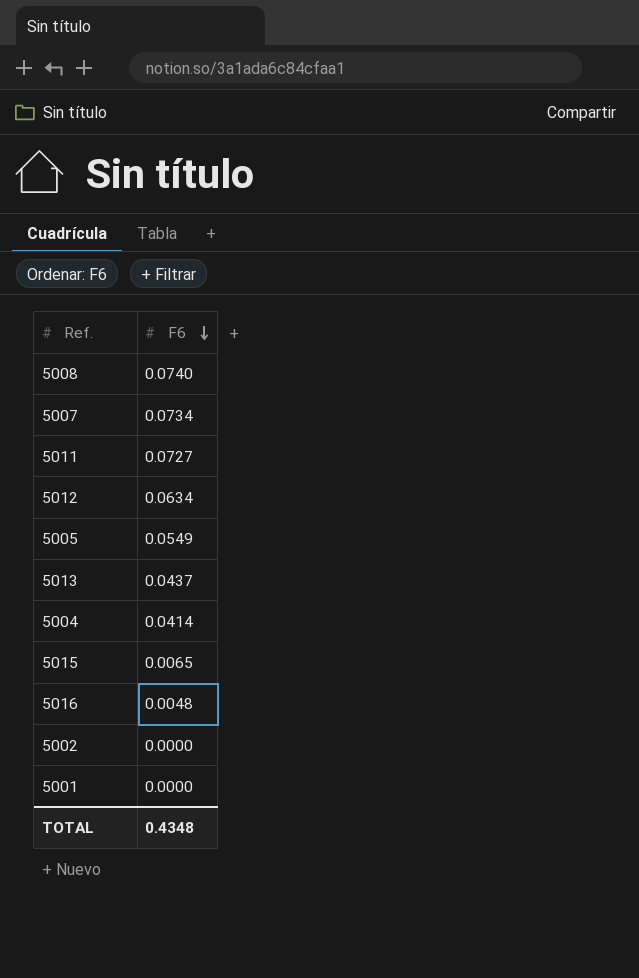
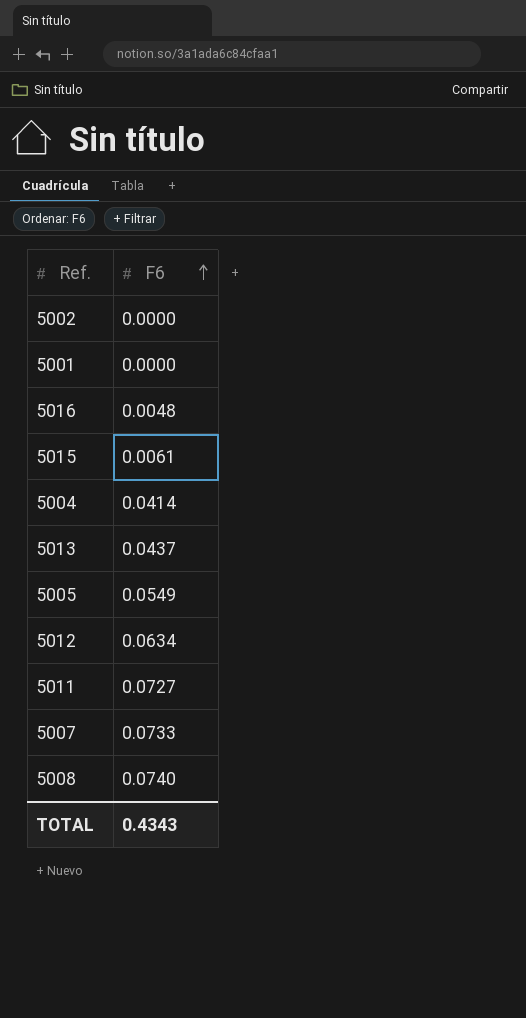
row order: F6 descending -> F6 ascending
5015 | F6: 0.0065 -> 0.0061
5007 | F6: 0.0734 -> 0.0733
TOTAL | F6: 0.4348 -> 0.4343

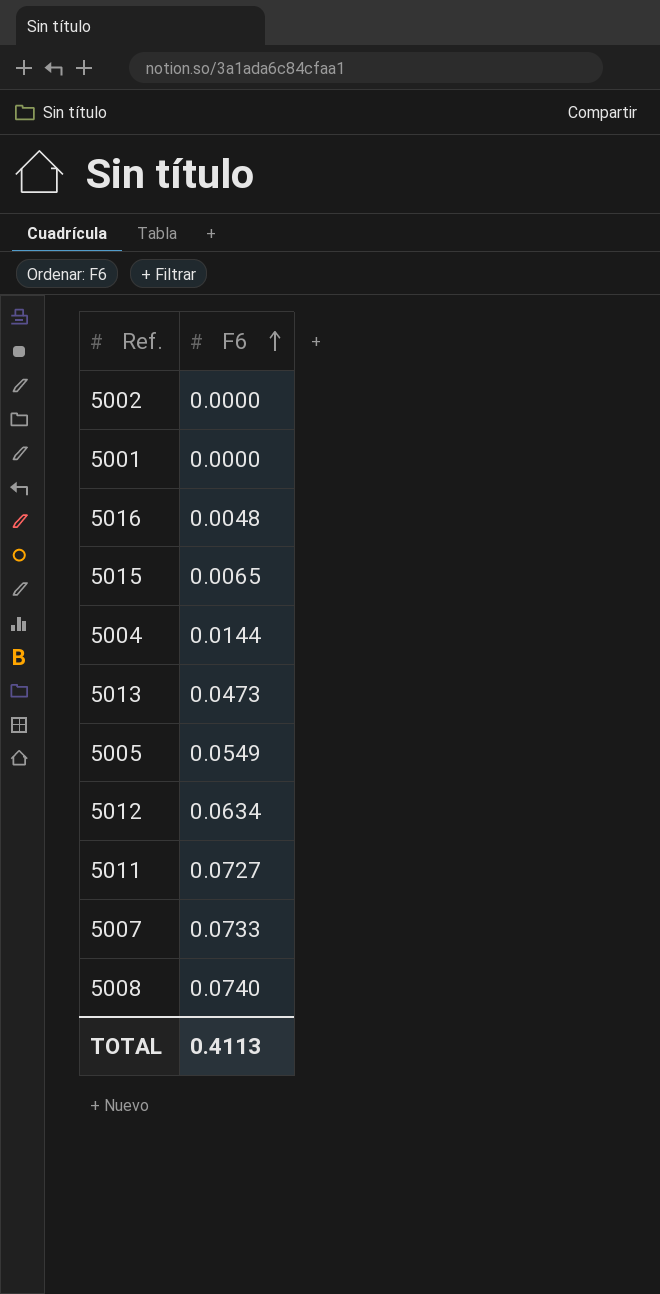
5015 | F6: 0.0061 -> 0.0065
5004 | F6: 0.0414 -> 0.0144
5013 | F6: 0.0437 -> 0.0473
TOTAL | F6: 0.4343 -> 0.4113

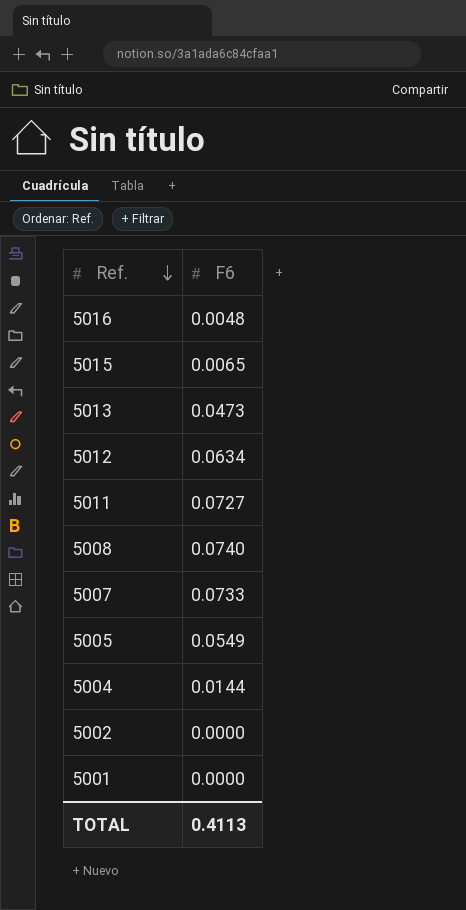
row order: F6 ascending -> Ref. descending

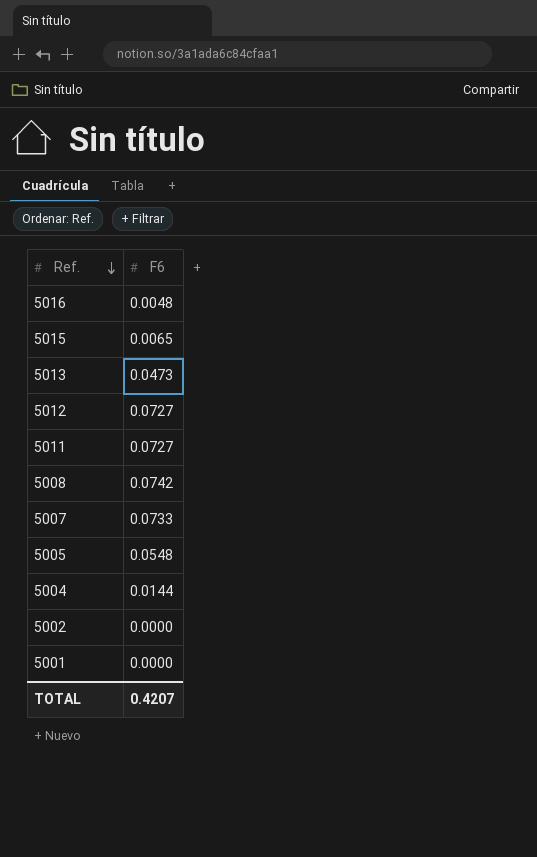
5012 | F6: 0.0634 -> 0.0727
5008 | F6: 0.0740 -> 0.0742
5005 | F6: 0.0549 -> 0.0548
TOTAL | F6: 0.4113 -> 0.4207

